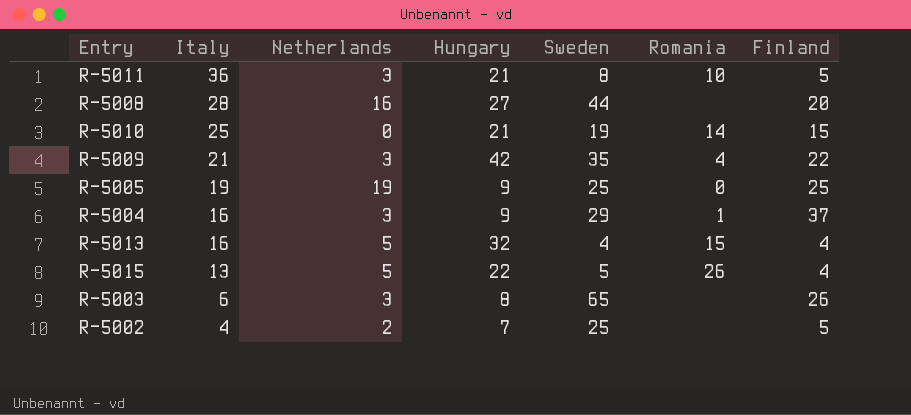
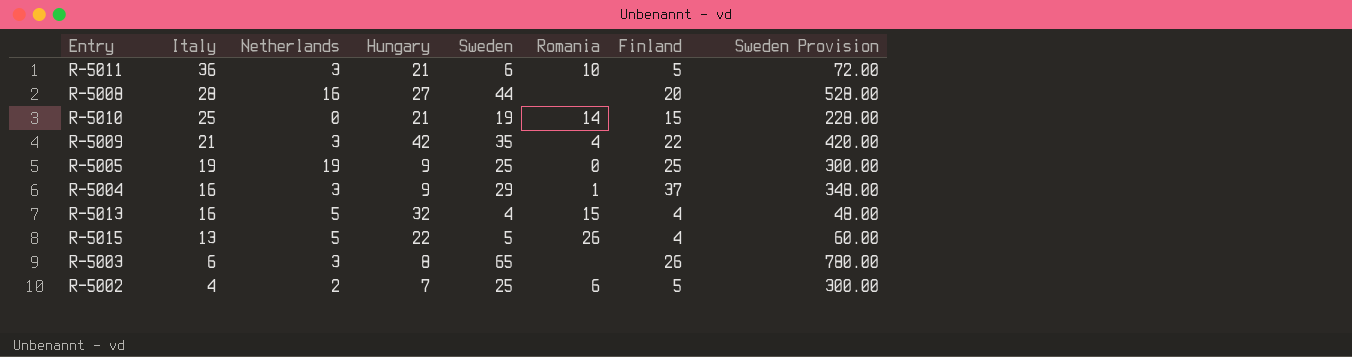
column Sweden Provision | formula: none -> [Sweden] * 12
R-5011 | Sweden: 8 -> 6
R-5002 | Romania: none -> 6

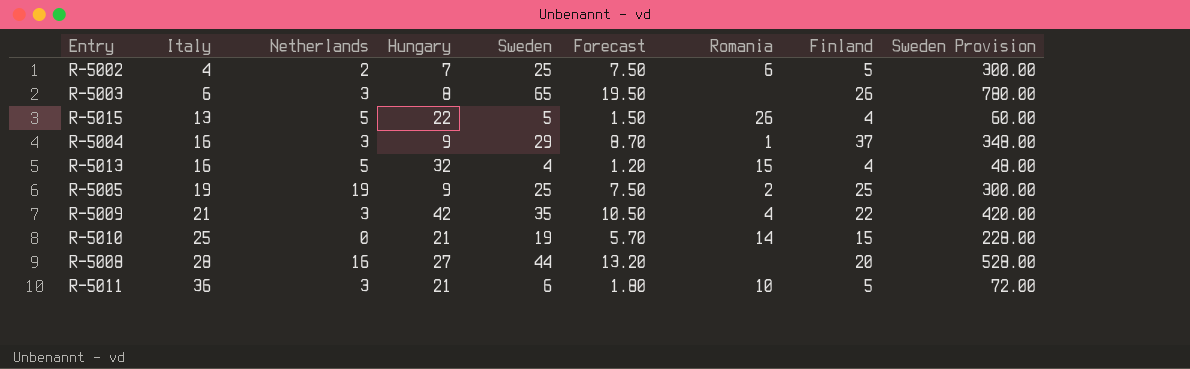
row order: Italy descending -> Italy ascending
column Forecast | formula: none -> [Sweden] * 0.3
R-5005 | Romania: 0 -> 2

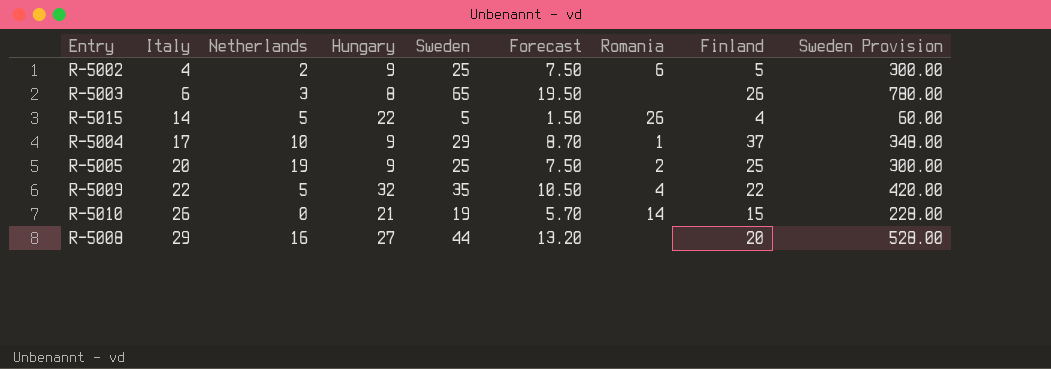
row R-5013: 16 | 5 | 32 | 4 | 1.20 | 15 | 4 | 48.00 -> none
row R-5011: 36 | 3 | 21 | 6 | 1.80 | 10 | 5 | 72.00 -> none
R-5002 | Hungary: 7 -> 9
R-5015 | Italy: 13 -> 14
R-5004 | Italy: 16 -> 17
R-5004 | Netherlands: 3 -> 10
R-5005 | Italy: 19 -> 20
R-5009 | Italy: 21 -> 22
R-5009 | Netherlands: 3 -> 5
R-5009 | Hungary: 42 -> 32
R-5010 | Italy: 25 -> 26
R-5008 | Italy: 28 -> 29

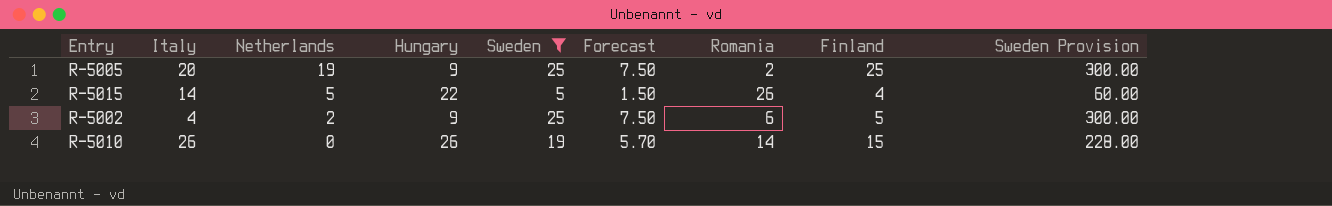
filter: none -> Sweden <= 25
row order: Italy ascending -> Netherlands descending
R-5010 | Hungary: 21 -> 26

